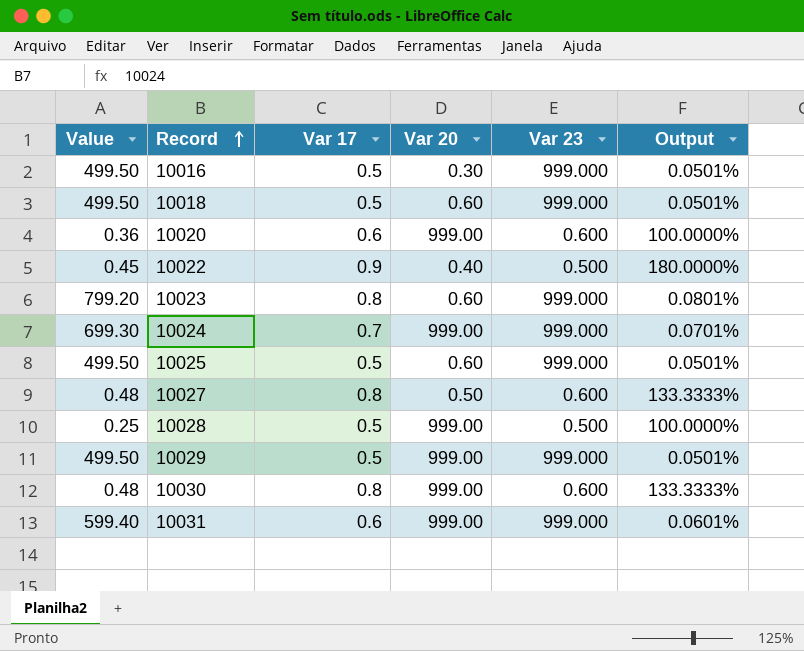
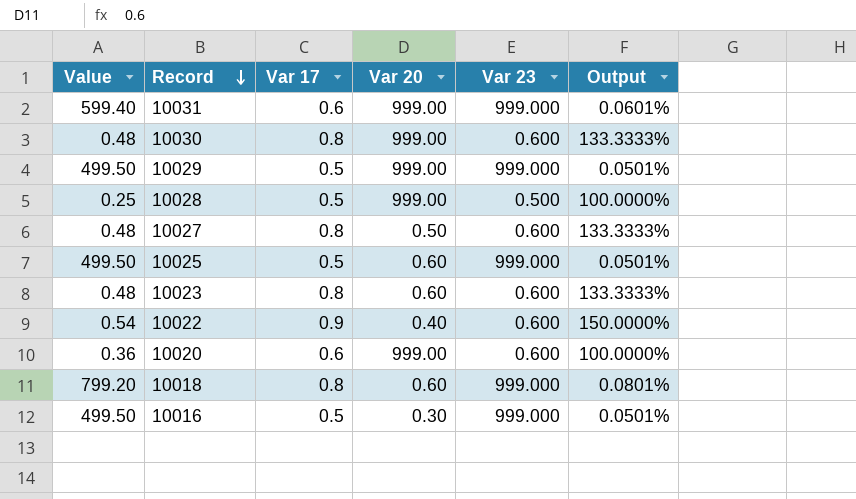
row order: Record ascending -> Record descending
row 10024: 699.30 | 0.7 | 999.00 | 999.000 | 0.0701% -> none
10023 | Value: 799.20 -> 0.48
10023 | Var 23: 999.000 -> 0.600
10023 | Output: 0.0801% -> 133.3333%
10022 | Value: 0.45 -> 0.54
10022 | Var 23: 0.500 -> 0.600
10022 | Output: 180.0000% -> 150.0000%
10018 | Value: 499.50 -> 799.20
10018 | Var 17: 0.5 -> 0.8
10018 | Output: 0.0501% -> 0.0801%

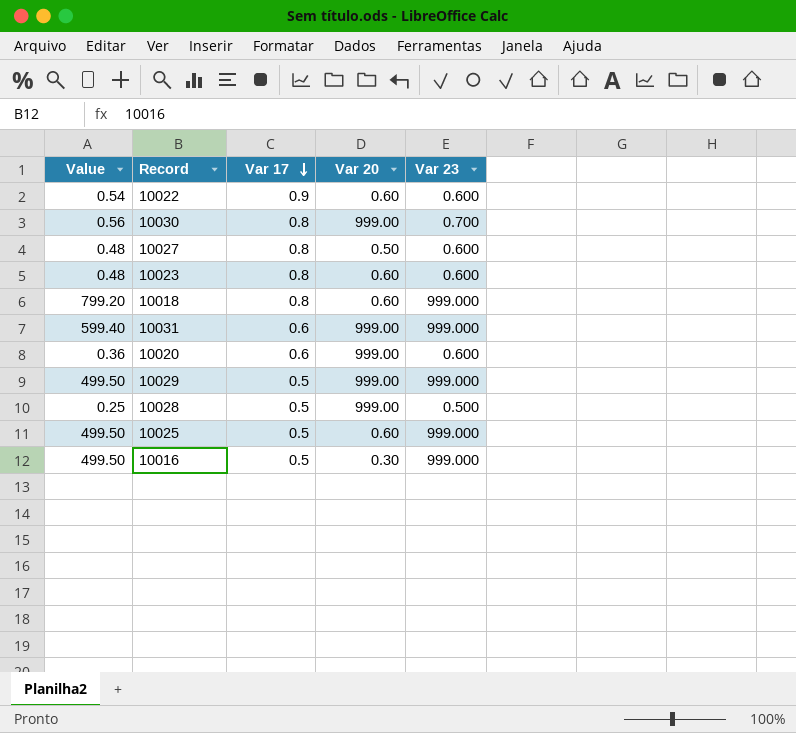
row order: Record descending -> Var 17 descending
column Output | formula: [Var 17] / [Var 23] -> none
10022 | Var 20: 0.40 -> 0.60
10030 | Value: 0.48 -> 0.56
10030 | Var 23: 0.600 -> 0.700

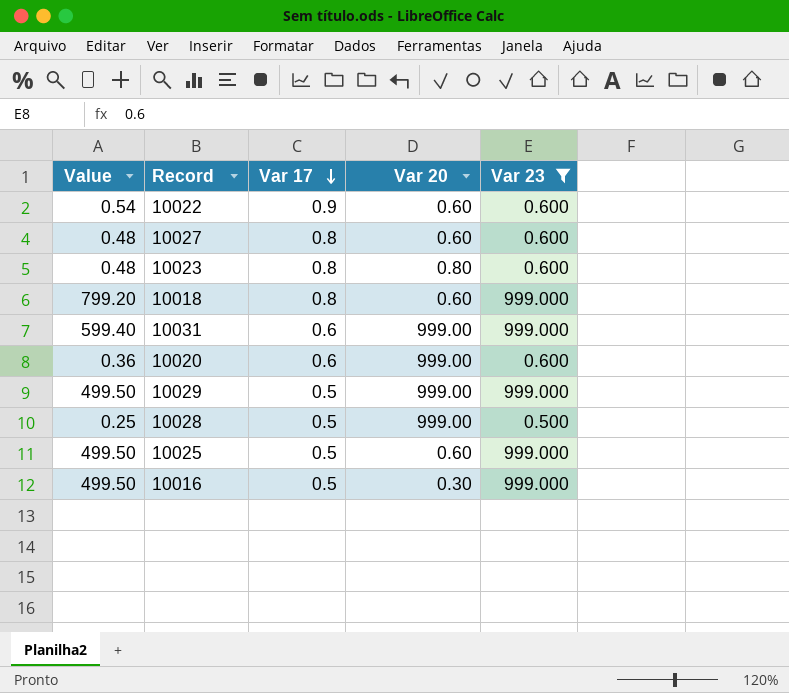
filter: none -> Var 23 != 0.700
10027 | Var 20: 0.50 -> 0.60
10023 | Var 20: 0.60 -> 0.80

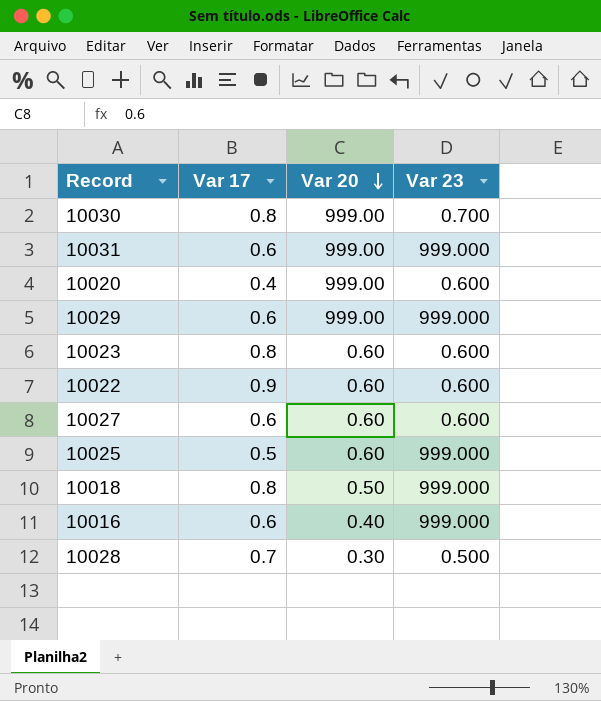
filter: Var 23 != 0.700 -> none
row order: Var 17 descending -> Var 20 descending
column Value | formula: [Var 17] * [Var 23] -> none
10020 | Var 17: 0.6 -> 0.4
10029 | Var 17: 0.5 -> 0.6
10023 | Var 20: 0.80 -> 0.60
10027 | Var 17: 0.8 -> 0.6
10018 | Var 20: 0.60 -> 0.50
10016 | Var 17: 0.5 -> 0.6
10016 | Var 20: 0.30 -> 0.40
10028 | Var 17: 0.5 -> 0.7
10028 | Var 20: 999.00 -> 0.30

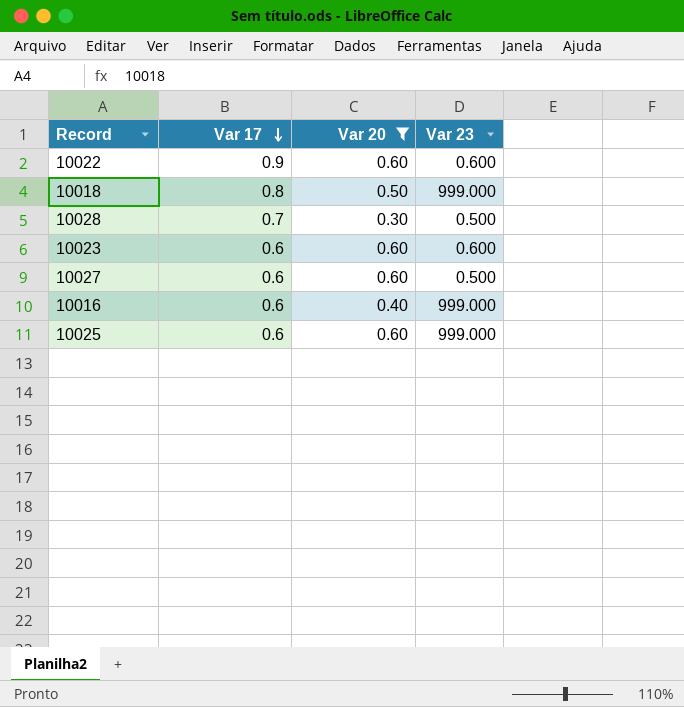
filter: none -> Var 20 != 999.00
row order: Var 20 descending -> Var 17 descending
10023 | Var 17: 0.8 -> 0.6
10027 | Var 23: 0.600 -> 0.500
10025 | Var 17: 0.5 -> 0.6

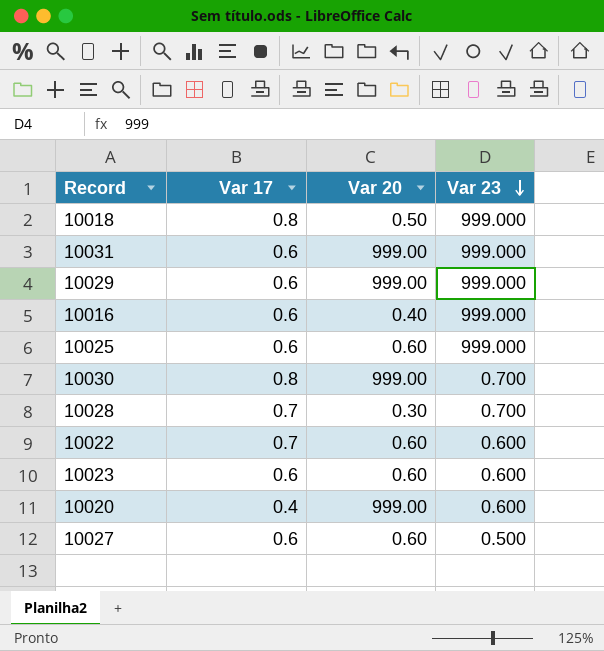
filter: Var 20 != 999.00 -> none
row order: Var 17 descending -> Var 23 descending
10028 | Var 23: 0.500 -> 0.700
10022 | Var 17: 0.9 -> 0.7

